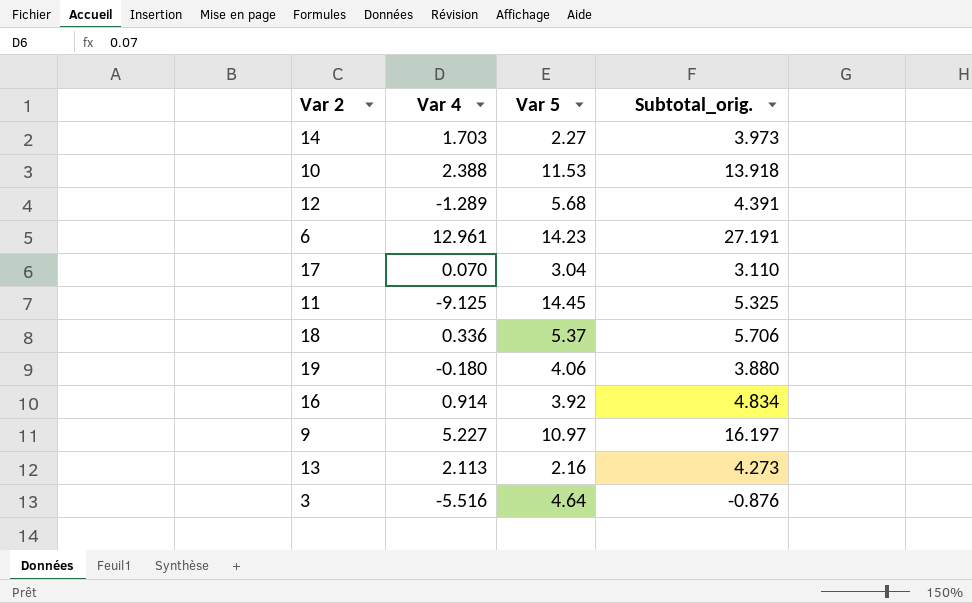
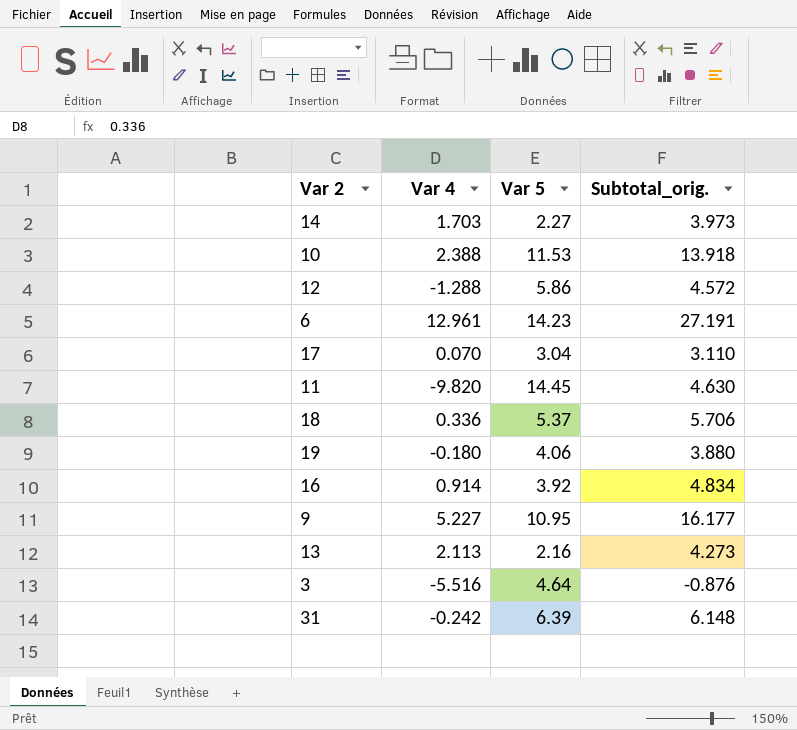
12 | Var 4: -1.289 -> -1.288
12 | Var 5: 5.68 -> 5.86
12 | Subtotal_orig.: 4.391 -> 4.572
11 | Var 4: -9.125 -> -9.820
11 | Subtotal_orig.: 5.325 -> 4.630
9 | Var 5: 10.97 -> 10.95
9 | Subtotal_orig.: 16.197 -> 16.177
row 31: none -> -0.242 | 6.39 | 6.148

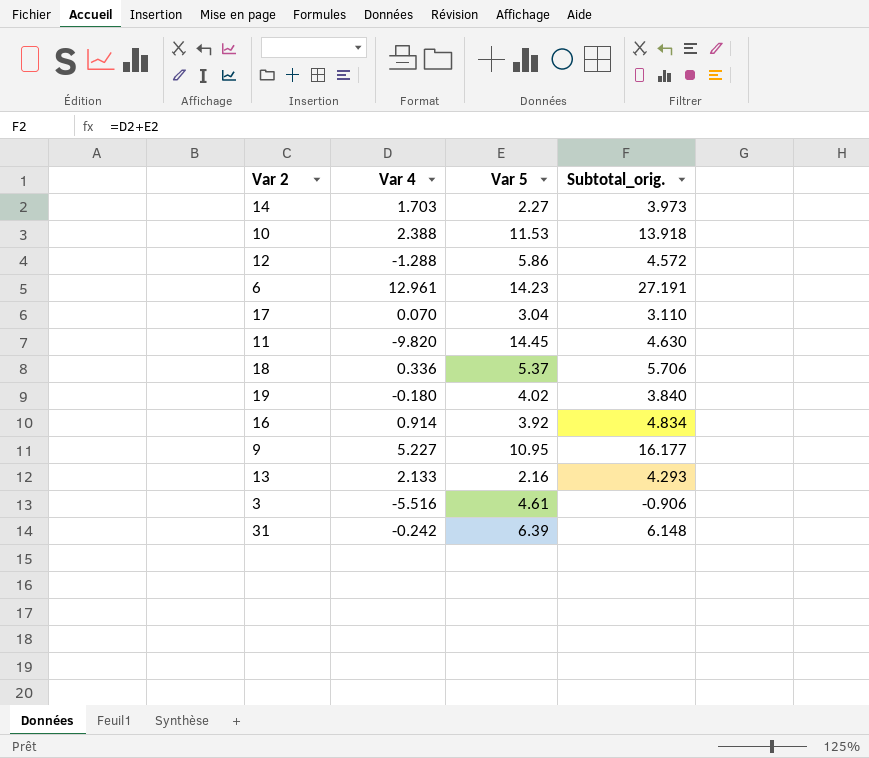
19 | Var 5: 4.06 -> 4.02
19 | Subtotal_orig.: 3.880 -> 3.840
13 | Var 4: 2.113 -> 2.133
13 | Subtotal_orig.: 4.273 -> 4.293
3 | Var 5: 4.64 -> 4.61
3 | Subtotal_orig.: -0.876 -> -0.906

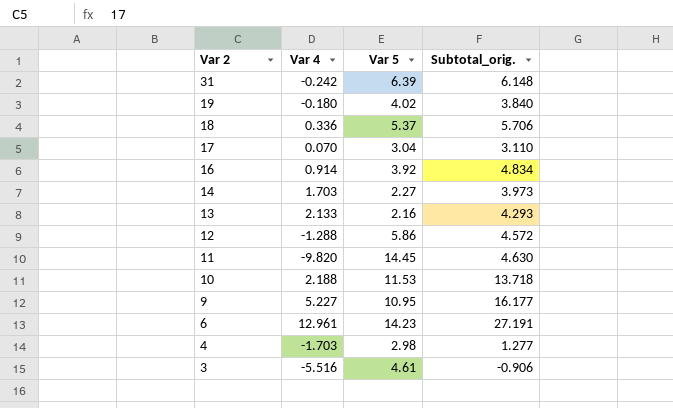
row order: none -> Var 2 descending
10 | Var 4: 2.388 -> 2.188
10 | Subtotal_orig.: 13.918 -> 13.718
row 4: none -> -1.703 | 2.98 | 1.277

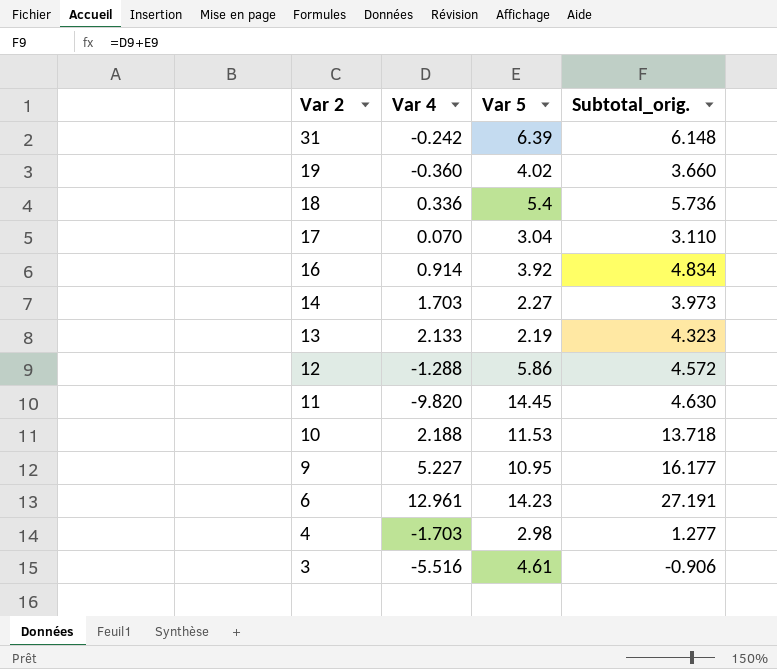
19 | Var 4: -0.180 -> -0.360
19 | Subtotal_orig.: 3.840 -> 3.660
18 | Var 5: 5.37 -> 5.4
18 | Subtotal_orig.: 5.706 -> 5.736
13 | Var 5: 2.16 -> 2.19
13 | Subtotal_orig.: 4.293 -> 4.323

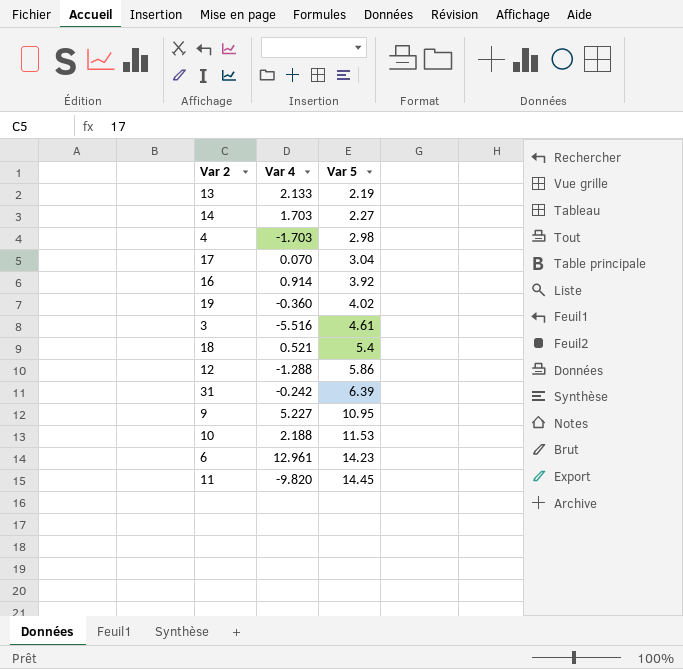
row order: Var 2 descending -> Var 5 ascending
column Subtotal_orig. | formula: [Var 4] + [Var 5] -> none
18 | Var 4: 0.336 -> 0.521

